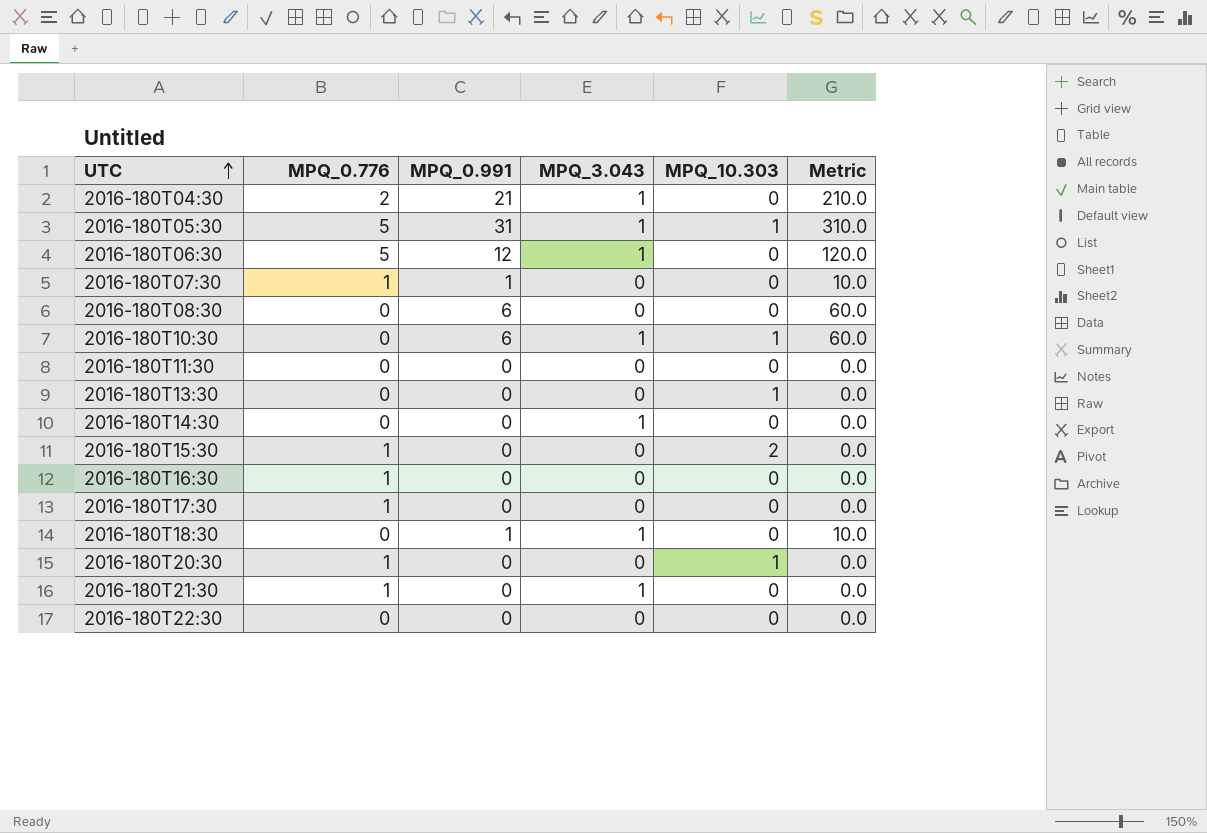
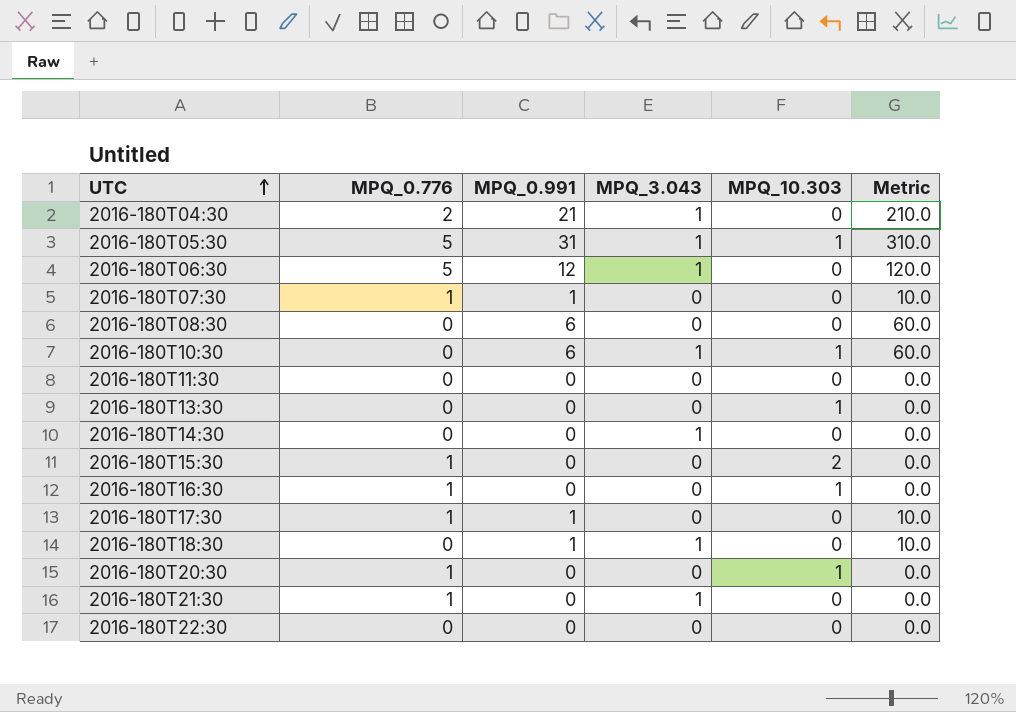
2016-180T16:30 | MPQ_10.303: 0 -> 1
2016-180T17:30 | MPQ_0.991: 0 -> 1
2016-180T17:30 | Metric: 0.0 -> 10.0

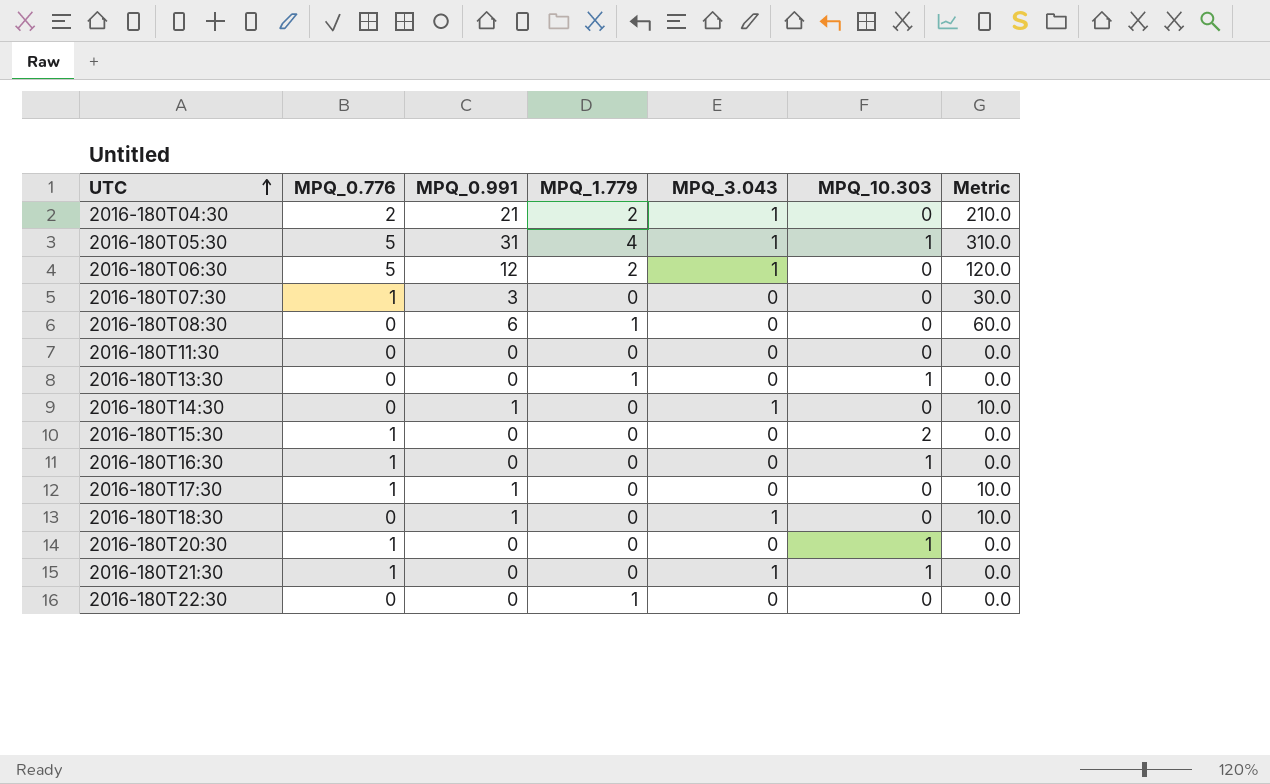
column MPQ_1.779 | position: none -> 4
row 2016-180T10:30: 0 | 6 | 1 | 1 | 60.0 -> none
2016-180T07:30 | MPQ_0.991: 1 -> 3
2016-180T07:30 | Metric: 10.0 -> 30.0
2016-180T14:30 | MPQ_0.991: 0 -> 1
2016-180T14:30 | Metric: 0.0 -> 10.0
2016-180T21:30 | MPQ_10.303: 0 -> 1

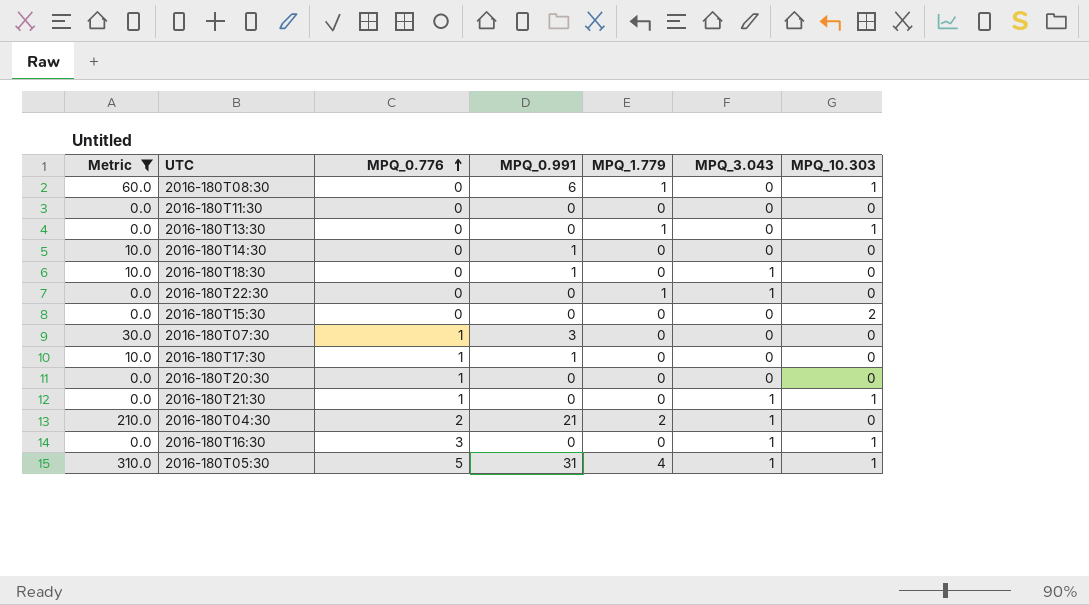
filter: none -> Metric != 120.0
row order: UTC ascending -> MPQ_0.776 ascending
column Metric | position: 7 -> 1
2016-180T08:30 | MPQ_10.303: 0 -> 1
2016-180T14:30 | MPQ_3.043: 1 -> 0
2016-180T22:30 | MPQ_3.043: 0 -> 1
2016-180T15:30 | MPQ_0.776: 1 -> 0
2016-180T20:30 | MPQ_10.303: 1 -> 0
2016-180T16:30 | MPQ_0.776: 1 -> 3
2016-180T16:30 | MPQ_3.043: 0 -> 1

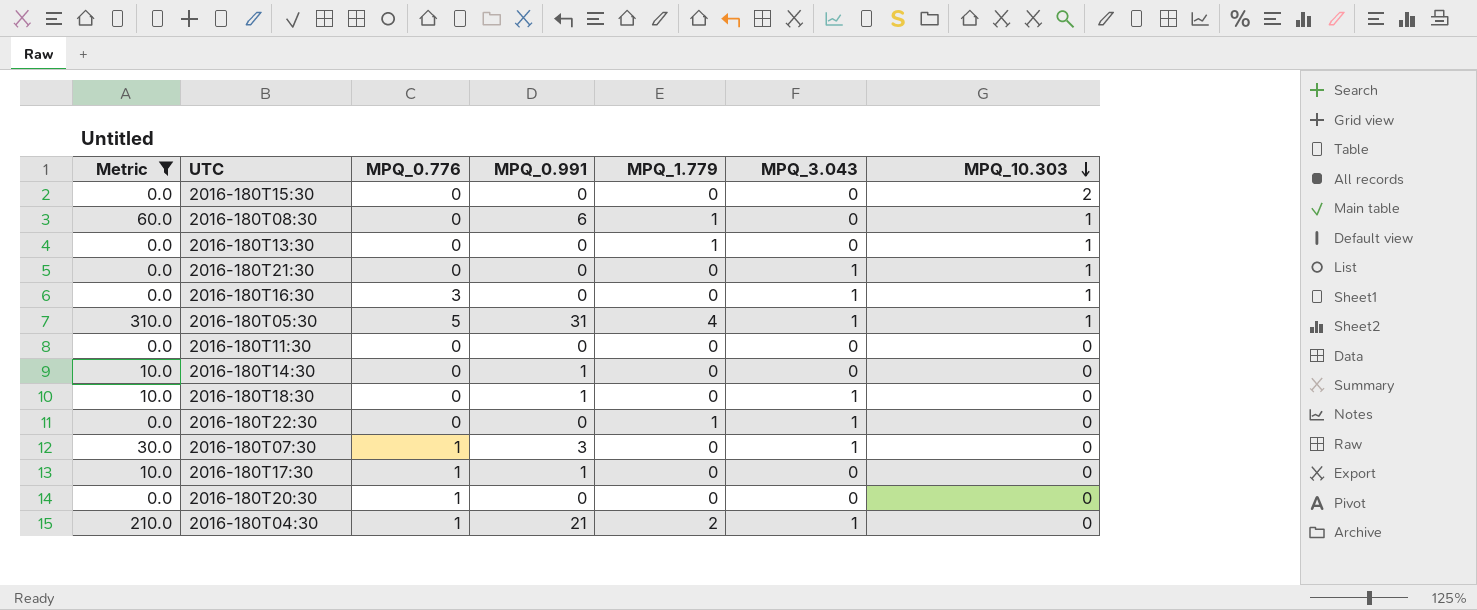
row order: MPQ_0.776 ascending -> MPQ_10.303 descending
2016-180T21:30 | MPQ_0.776: 1 -> 0
2016-180T07:30 | MPQ_3.043: 0 -> 1
2016-180T04:30 | MPQ_0.776: 2 -> 1

